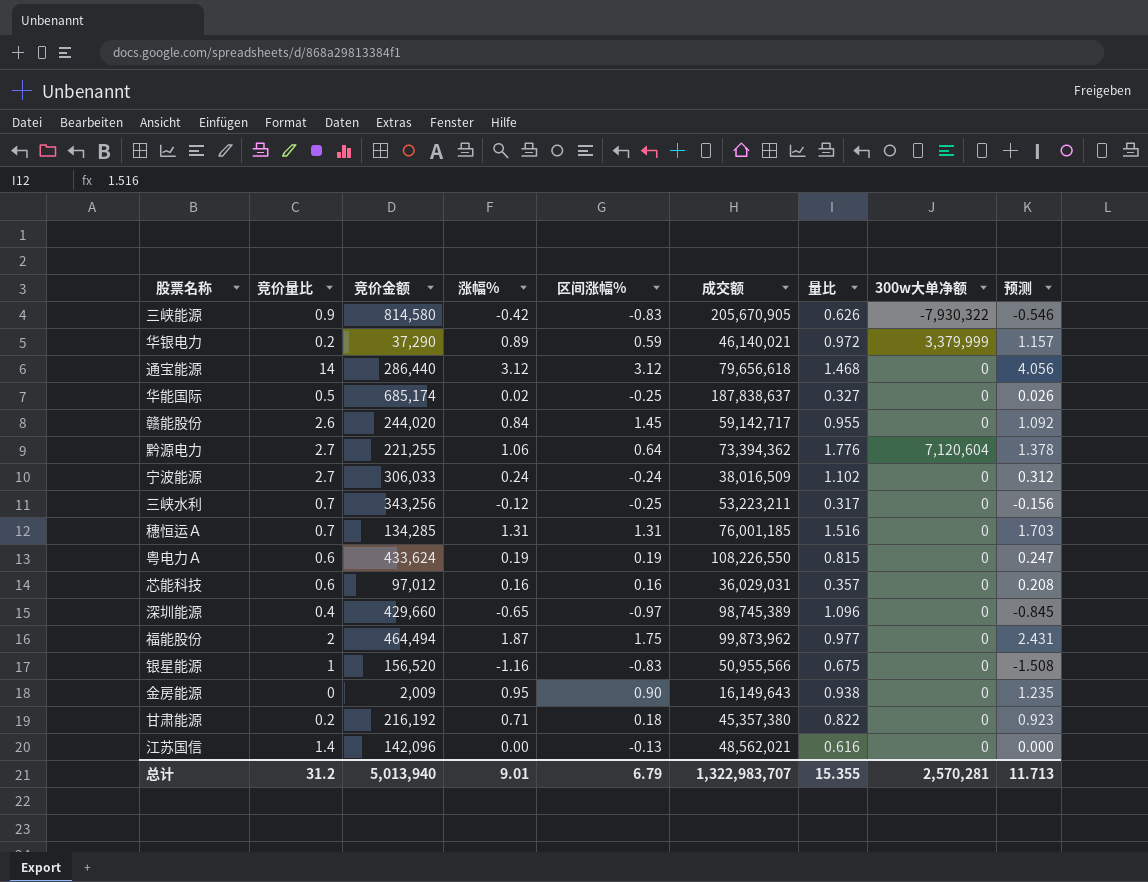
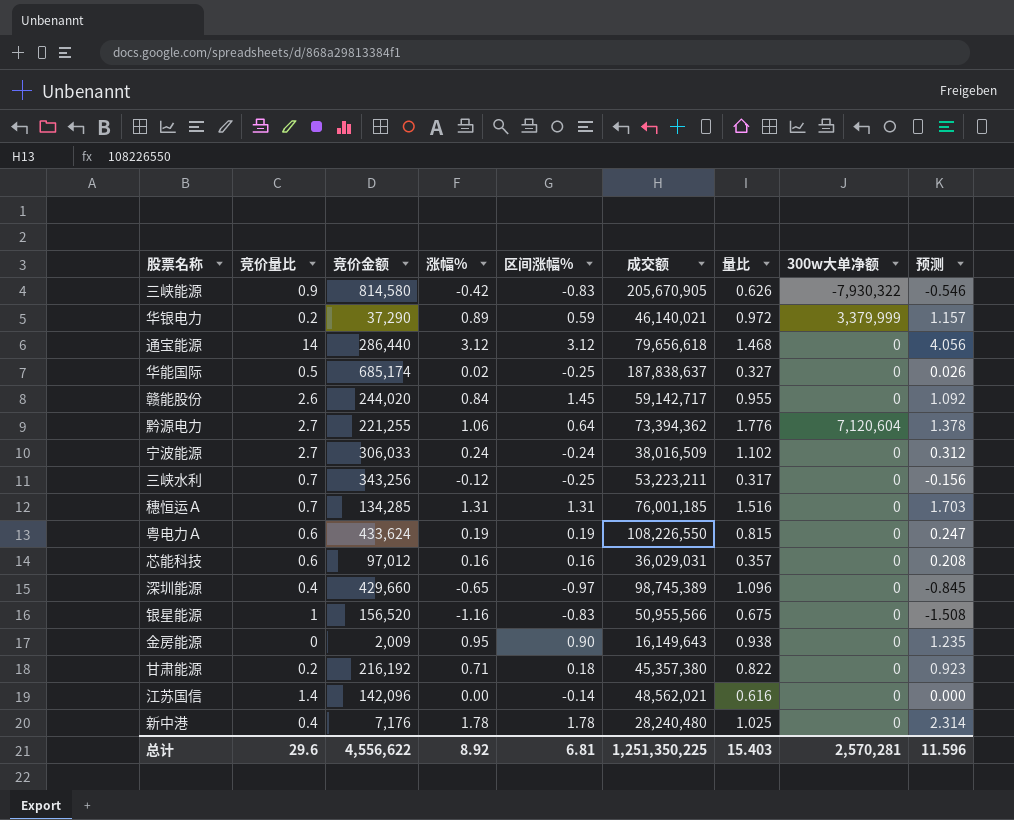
row 福能股份: 2 | 464,494 | 1.87 | 1.75 | 99,873,962 | 0.977 | 0 | 2.431 -> none
江苏国信 | 区间涨幅%: -0.13 -> -0.14
row 新中港: none -> 0.4 | 7,176 | 1.78 | 1.78 | 28,240,480 | 1.025 | 0 | 2.314
总计 | 竞价量比: 31.2 -> 29.6
总计 | 竞价金额: 5,013,940 -> 4,556,622
总计 | 涨幅%: 9.01 -> 8.92
总计 | 区间涨幅%: 6.79 -> 6.81
总计 | 成交额: 1,322,983,707 -> 1,251,350,225
总计 | 量比: 15.355 -> 15.403
总计 | 预测: 11.713 -> 11.596

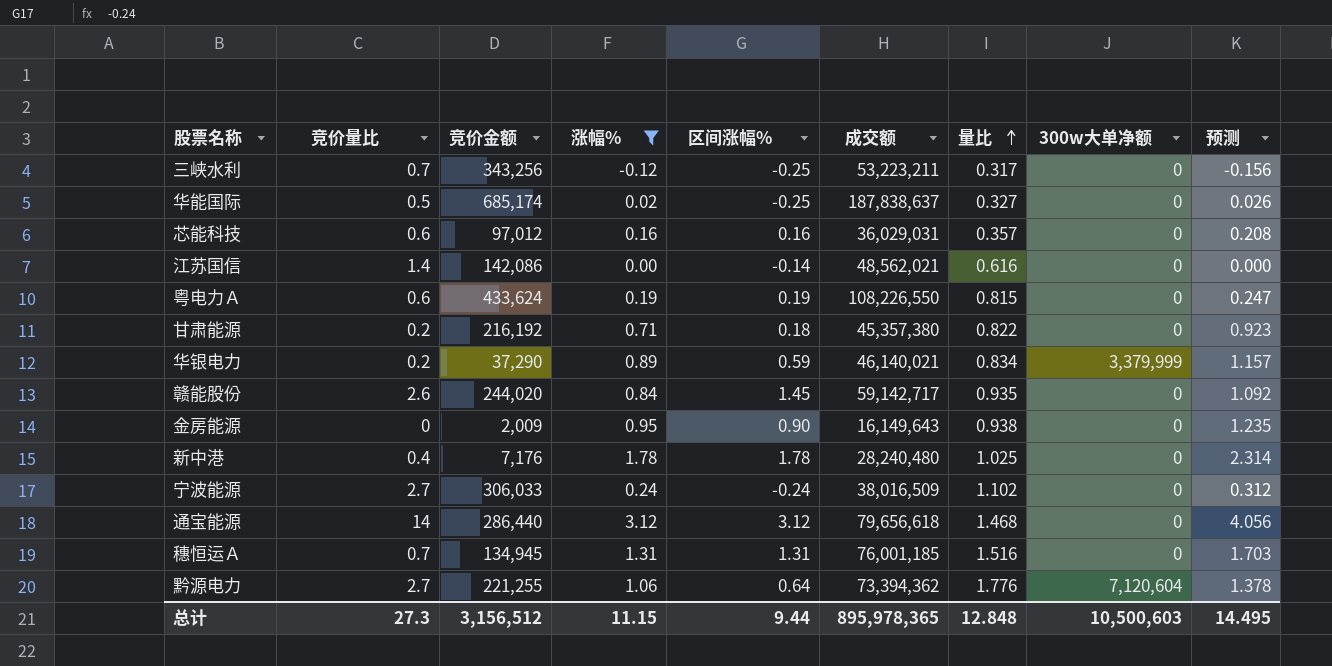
filter: none -> 涨幅% >= -0.12
row order: none -> 量比 ascending
江苏国信 | 竞价金额: 142,096 -> 142,086
华银电力 | 量比: 0.972 -> 0.834
赣能股份 | 量比: 0.955 -> 0.935
穗恒运Ａ | 竞价金额: 134,285 -> 134,945
总计 | 竞价量比: 29.6 -> 27.3
总计 | 竞价金额: 4,556,622 -> 3,156,512
总计 | 涨幅%: 8.92 -> 11.15
总计 | 区间涨幅%: 6.81 -> 9.44
总计 | 成交额: 1,251,350,225 -> 895,978,365
总计 | 量比: 15.403 -> 12.848
总计 | 300w大单净额: 2,570,281 -> 10,500,603
总计 | 预测: 11.596 -> 14.495

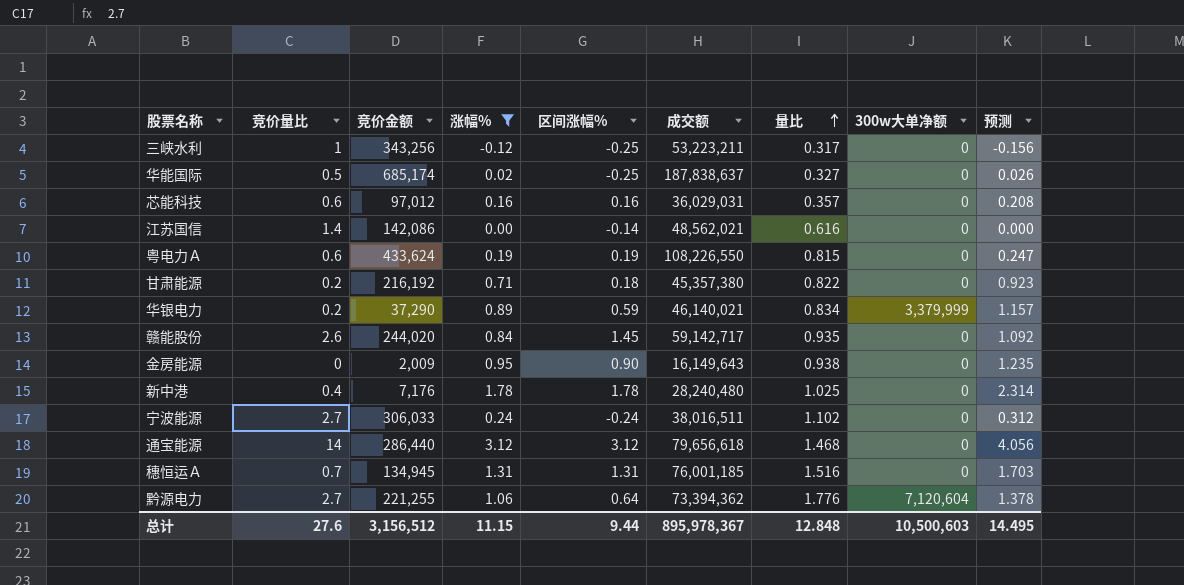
三峡水利 | 竞价量比: 0.7 -> 1
宁波能源 | 成交额: 38,016,509 -> 38,016,511
总计 | 竞价量比: 27.3 -> 27.6
总计 | 成交额: 895,978,365 -> 895,978,367

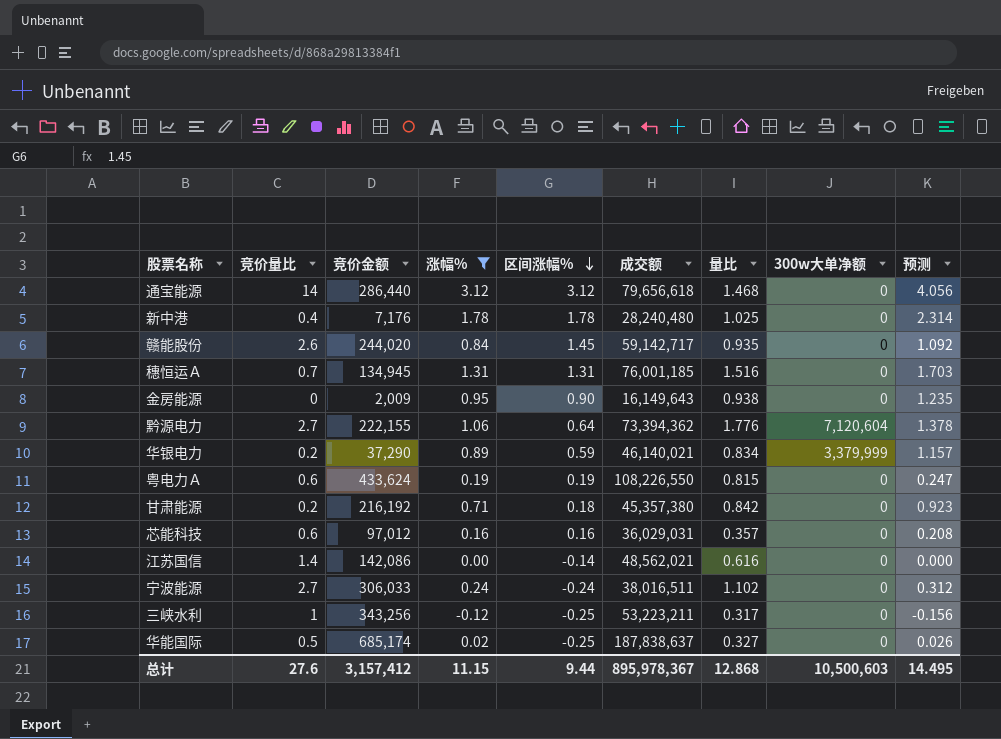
row order: 量比 ascending -> 区间涨幅% descending
黔源电力 | 竞价金额: 221,255 -> 222,155
甘肃能源 | 量比: 0.822 -> 0.842
总计 | 竞价金额: 3,156,512 -> 3,157,412
总计 | 量比: 12.848 -> 12.868

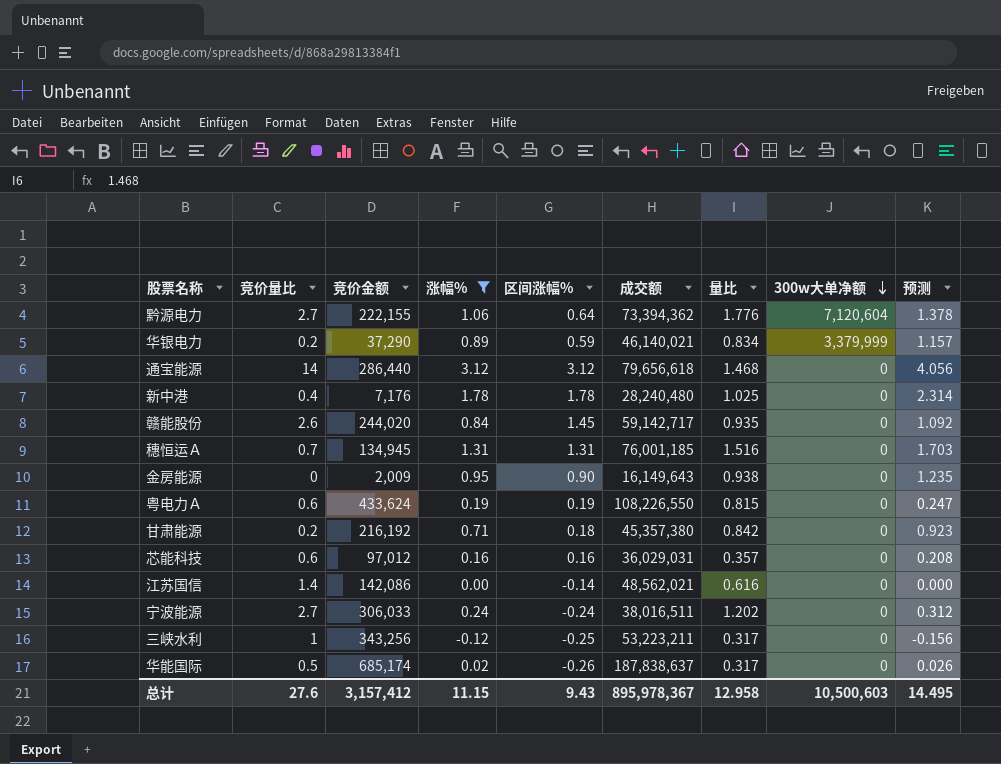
row order: 区间涨幅% descending -> 300w大单净额 descending
宁波能源 | 量比: 1.102 -> 1.202
华能国际 | 区间涨幅%: -0.25 -> -0.26
华能国际 | 量比: 0.327 -> 0.317
总计 | 区间涨幅%: 9.44 -> 9.43
总计 | 量比: 12.868 -> 12.958

